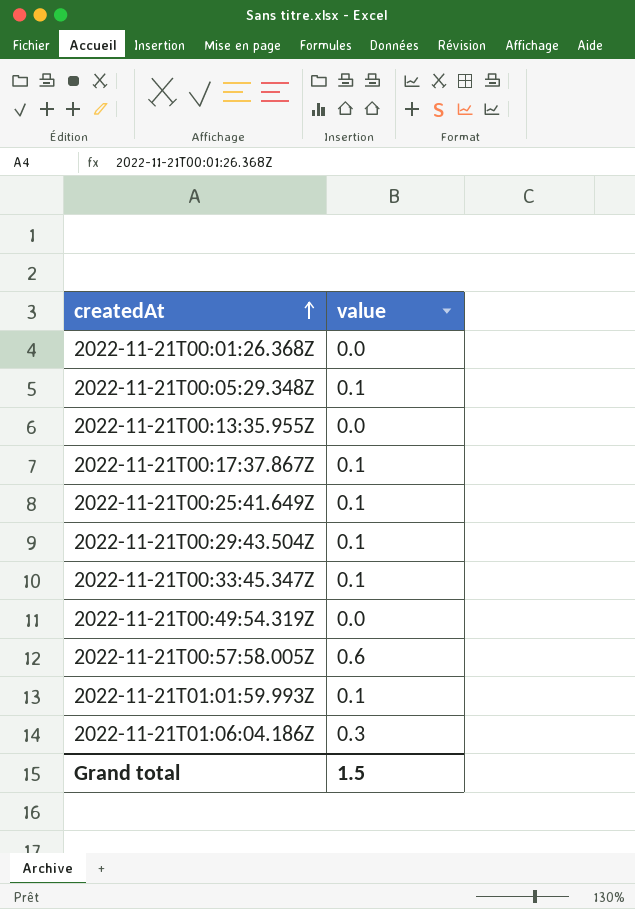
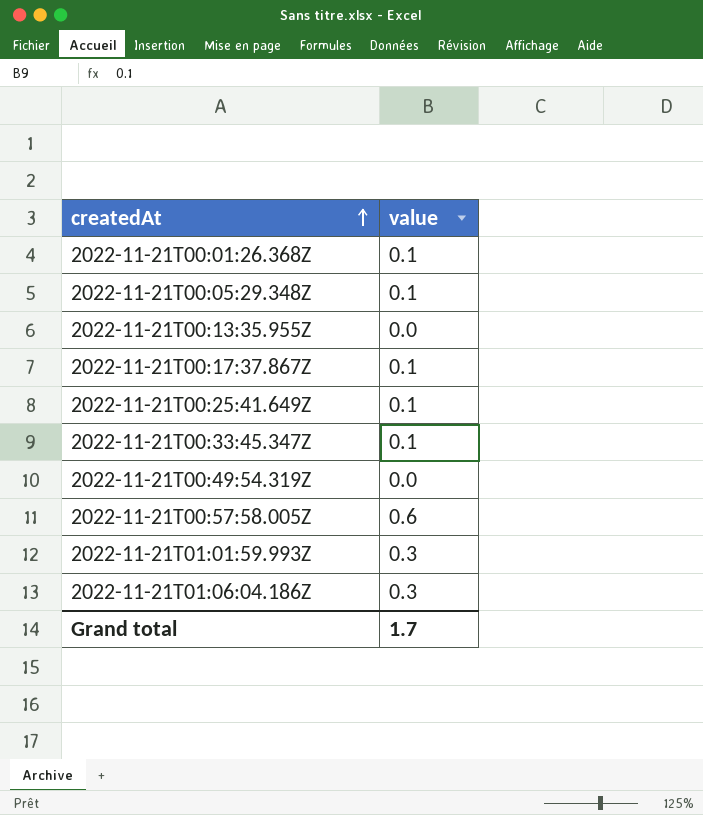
row 2022-11-21T00:29:43.504Z: 0.1 -> none
2022-11-21T00:01:26.368Z | value: 0.0 -> 0.1
2022-11-21T01:01:59.993Z | value: 0.1 -> 0.3
Grand total | value: 1.5 -> 1.7

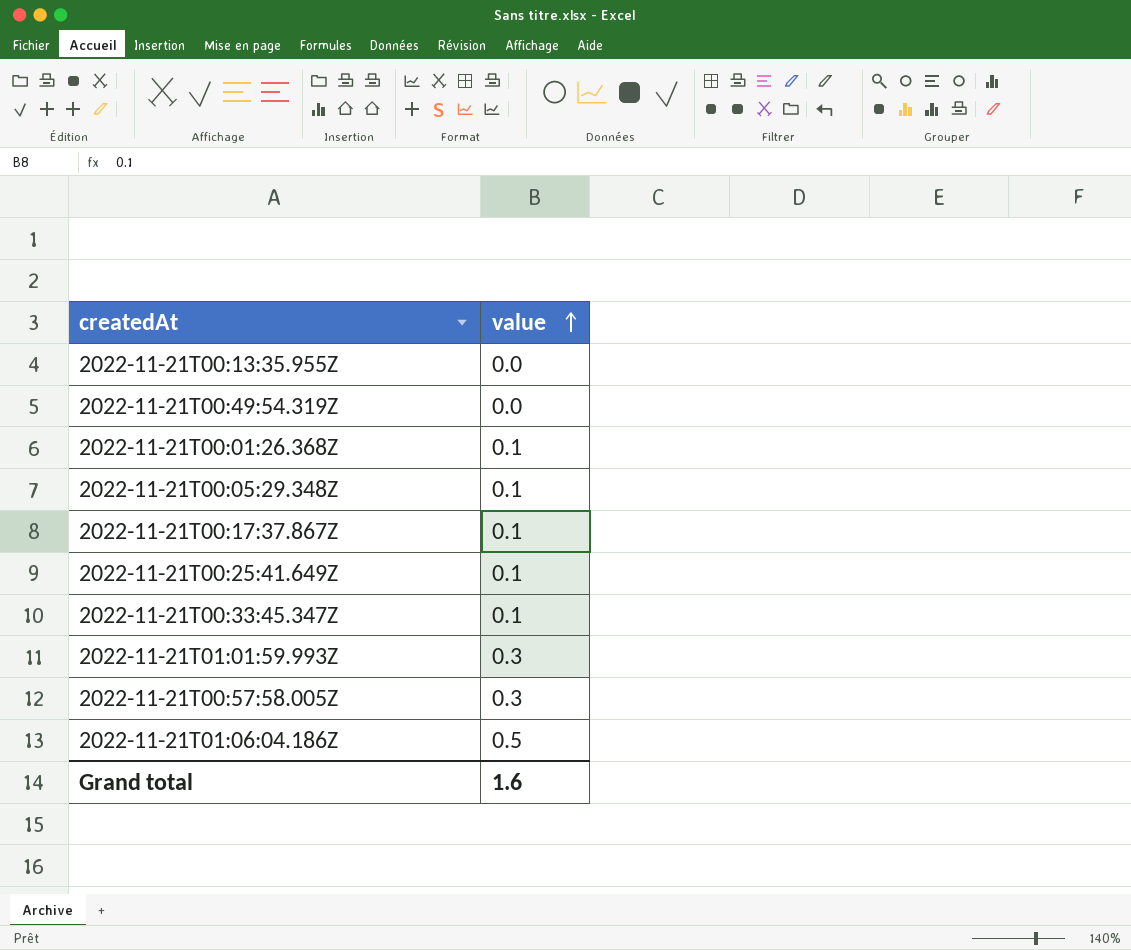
row order: createdAt ascending -> value ascending
2022-11-21T00:57:58.005Z | value: 0.6 -> 0.3
2022-11-21T01:06:04.186Z | value: 0.3 -> 0.5
Grand total | value: 1.7 -> 1.6

